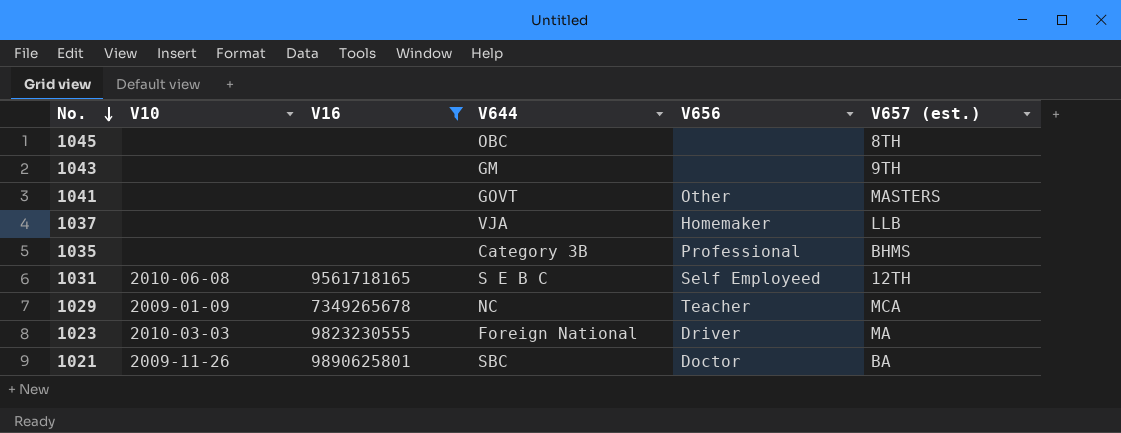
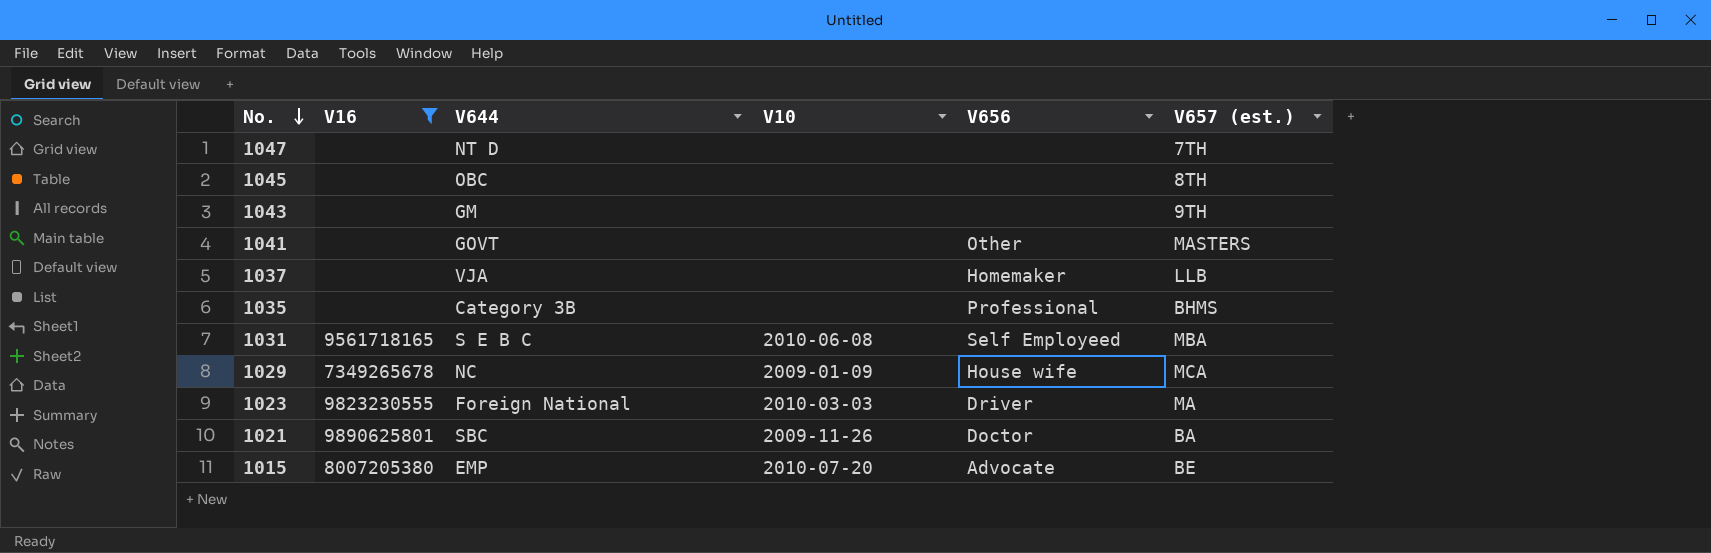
column V10 | position: 2 -> 4
row 1047: none -> none | NT D | none | none | 7TH
1031 | V657 (est.): 12TH -> MBA
1029 | V656: Teacher -> House wife
row 1015: none -> 8007205380 | EMP | 2010-07-20 | Advocate | BE

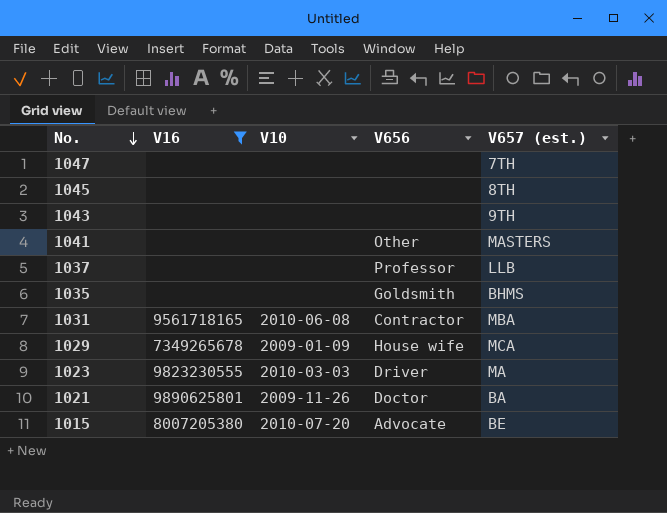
column V644 | position: 3 -> none
1037 | V656: Homemaker -> Professor
1035 | V656: Professional -> Goldsmith
1031 | V656: Self Employeed -> Contractor

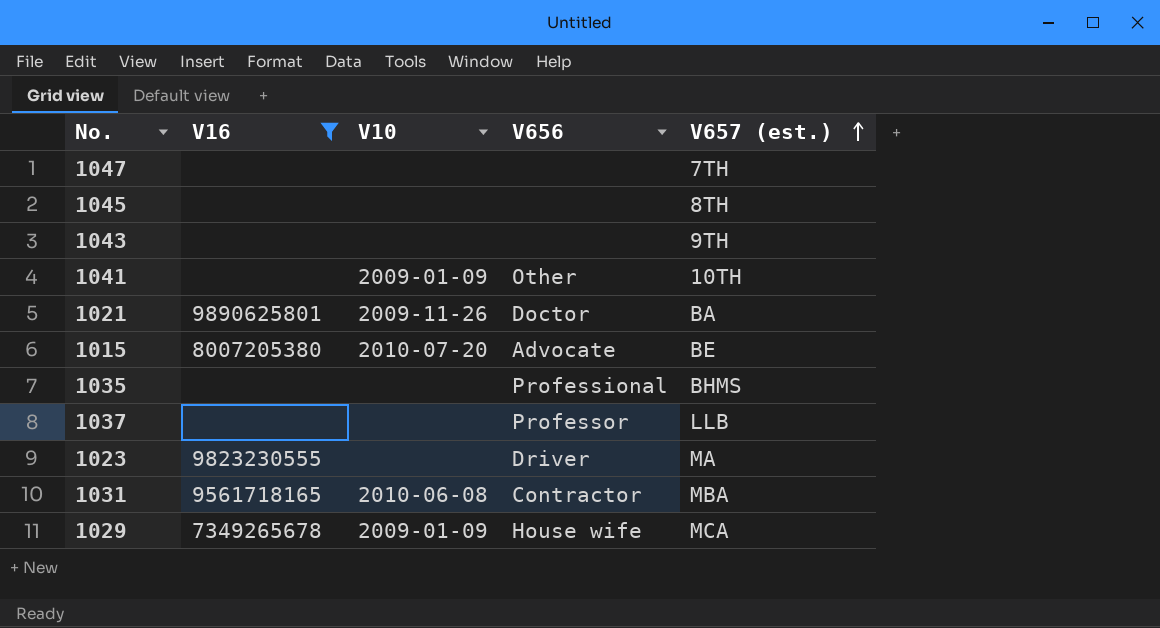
row order: No. descending -> V657 (est.) ascending
1041 | V10: none -> 2009-01-09
1041 | V657 (est.): MASTERS -> 10TH
1035 | V656: Goldsmith -> Professional
1023 | V10: 2010-03-03 -> none

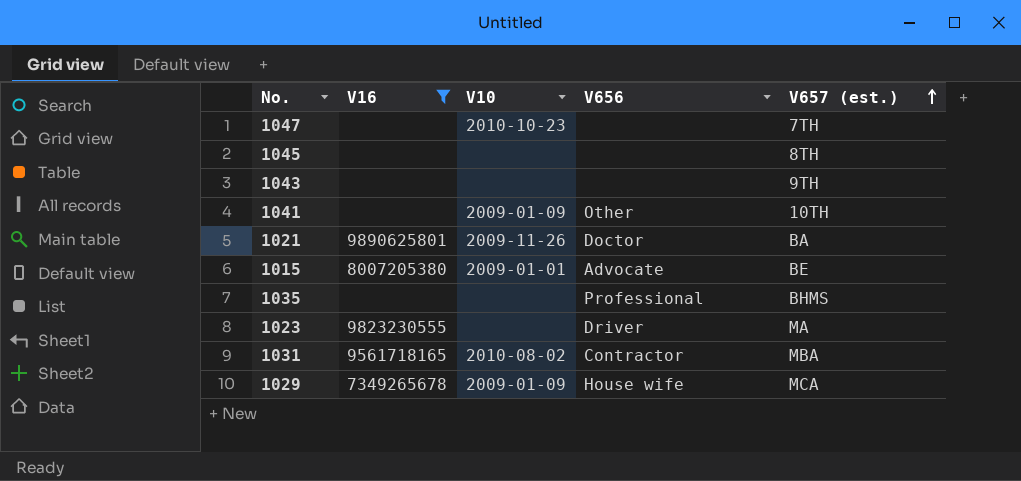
row 1037: none | none | Professor | LLB -> none
1047 | V10: none -> 2010-10-23
1015 | V10: 2010-07-20 -> 2009-01-01
1031 | V10: 2010-06-08 -> 2010-08-02

